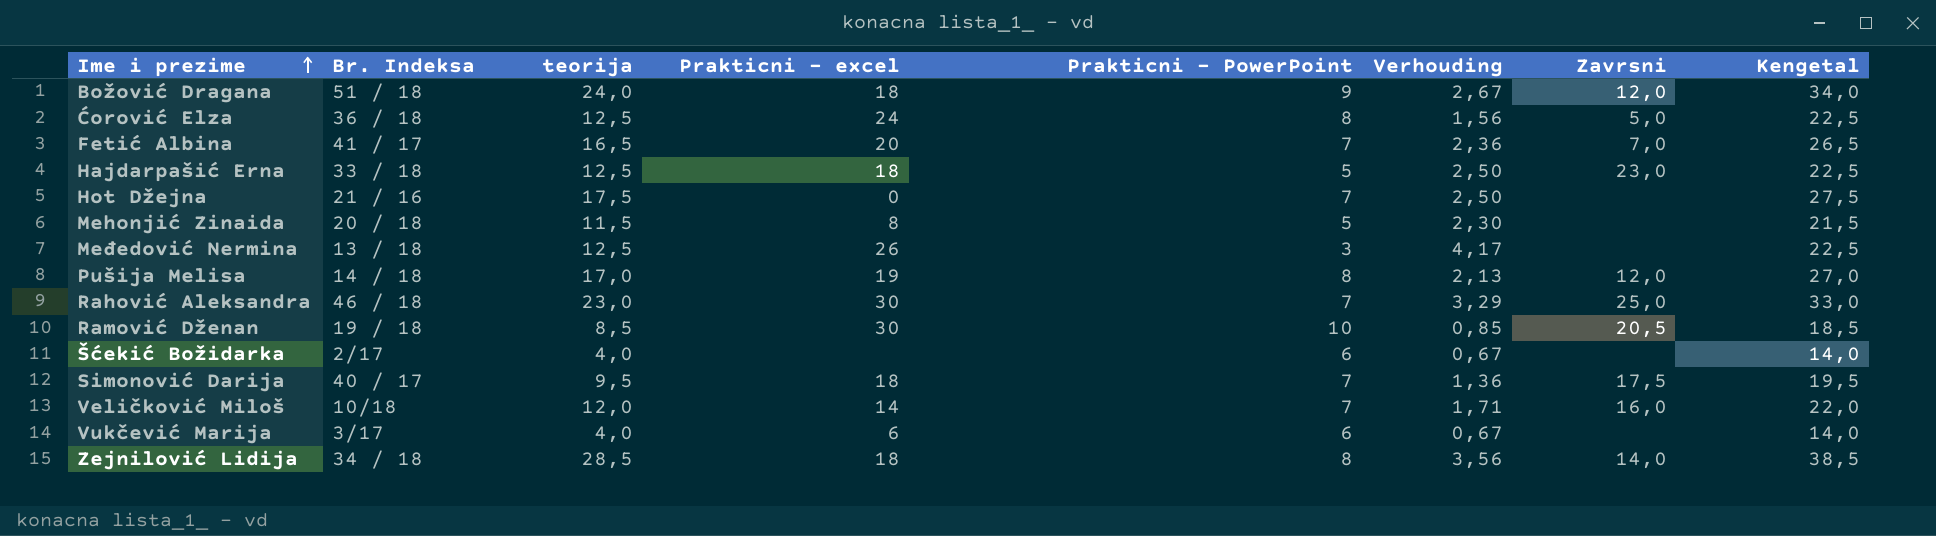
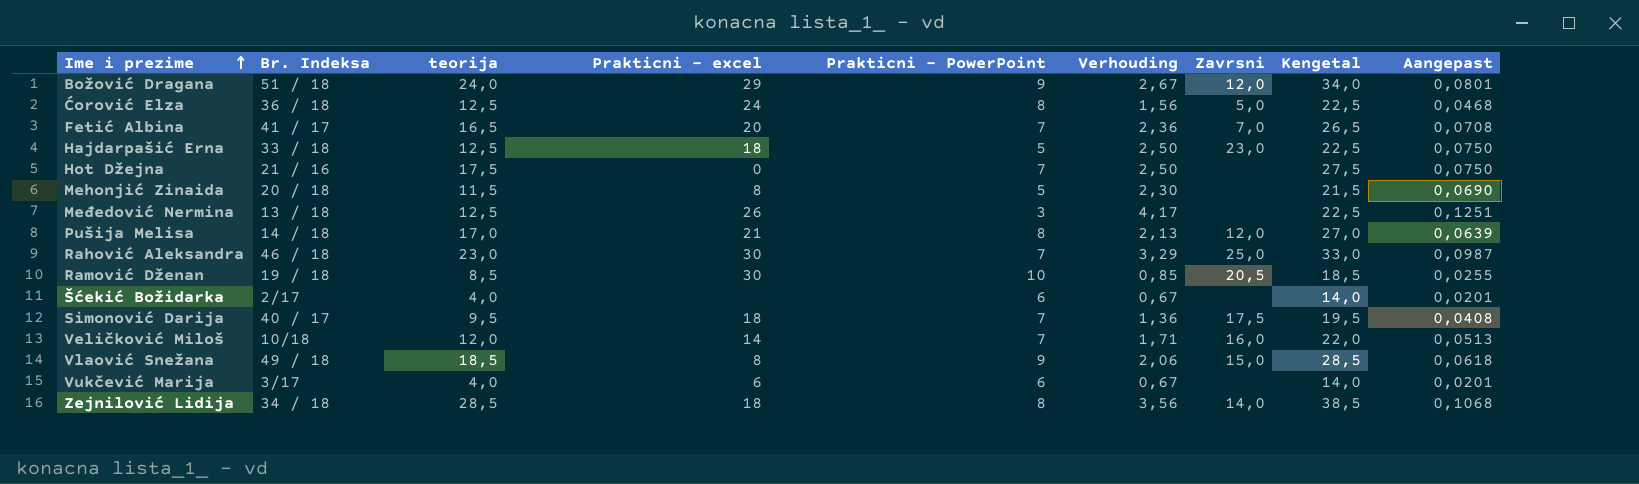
column Aangepast | formula: none -> [Verhouding] * 0,03
Božović Dragana | Prakticni - excel: 18 -> 29
Pušija Melisa | Prakticni - excel: 19 -> 21
row Vlaović Snežana: none -> 49 / 18 | 18,5 | 8 | 9 | 2,06 | 15,0 | 28,5 | 0,0618

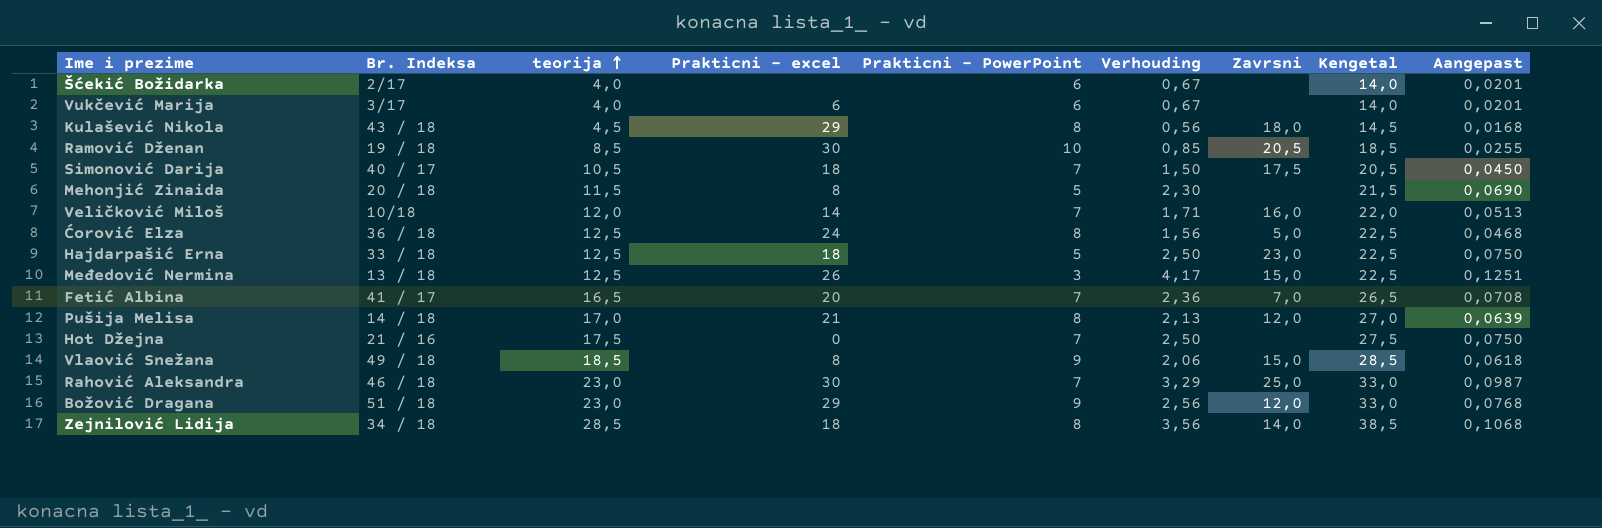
row order: Ime i prezime ascending -> teorija ascending
row Kulašević Nikola: none -> 43 / 18 | 4,5 | 29 | 8 | 0,56 | 18,0 | 14,5 | 0,0168
Simonović Darija | teorija: 9,5 -> 10,5
Simonović Darija | Verhouding: 1,36 -> 1,50
Simonović Darija | Kengetal: 19,5 -> 20,5
Simonović Darija | Aangepast: 0,0408 -> 0,0450
Međedović Nermina | Zavrsni: none -> 15,0
Božović Dragana | teorija: 24,0 -> 23,0
Božović Dragana | Verhouding: 2,67 -> 2,56
Božović Dragana | Kengetal: 34,0 -> 33,0
Božović Dragana | Aangepast: 0,0801 -> 0,0768

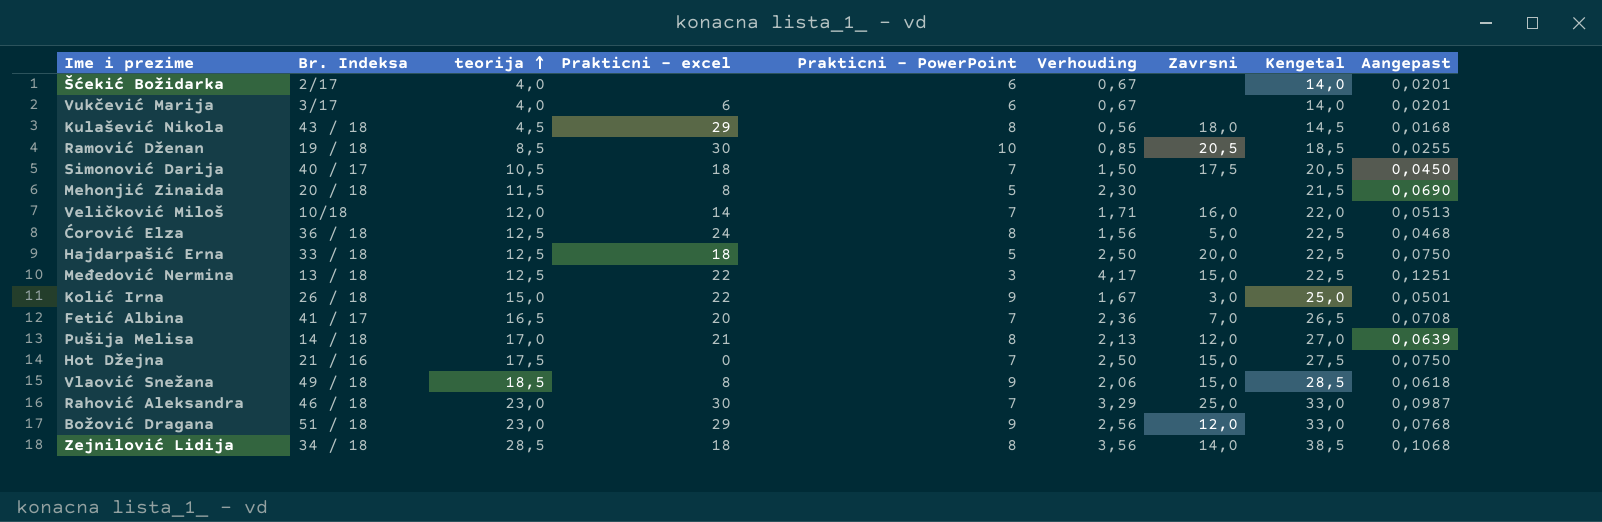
Hajdarpašić Erna | Zavrsni: 23,0 -> 20,0
Međedović Nermina | Prakticni - excel: 26 -> 22
row Kolić Irna: none -> 26 / 18 | 15,0 | 22 | 9 | 1,67 | 3,0 | 25,0 | 0,0501
Hot Džejna | Zavrsni: none -> 15,0

